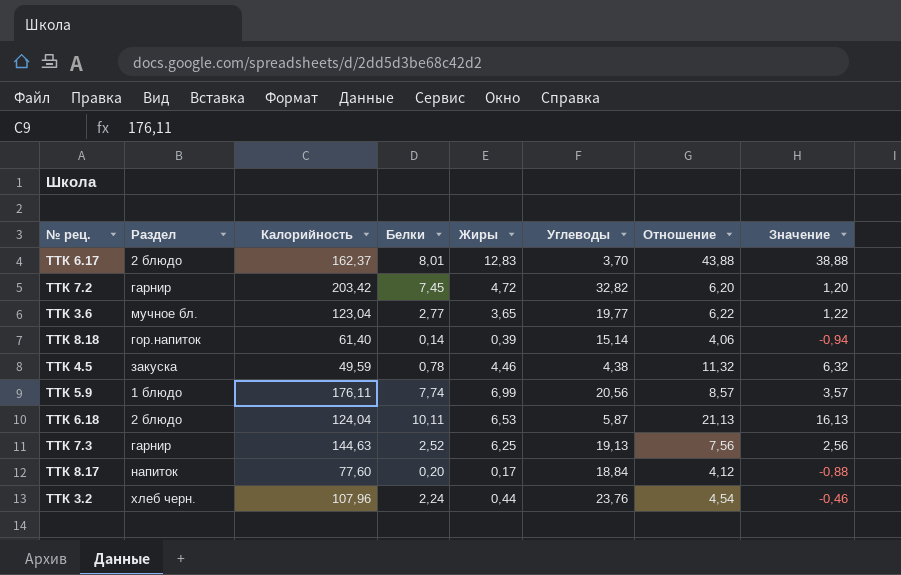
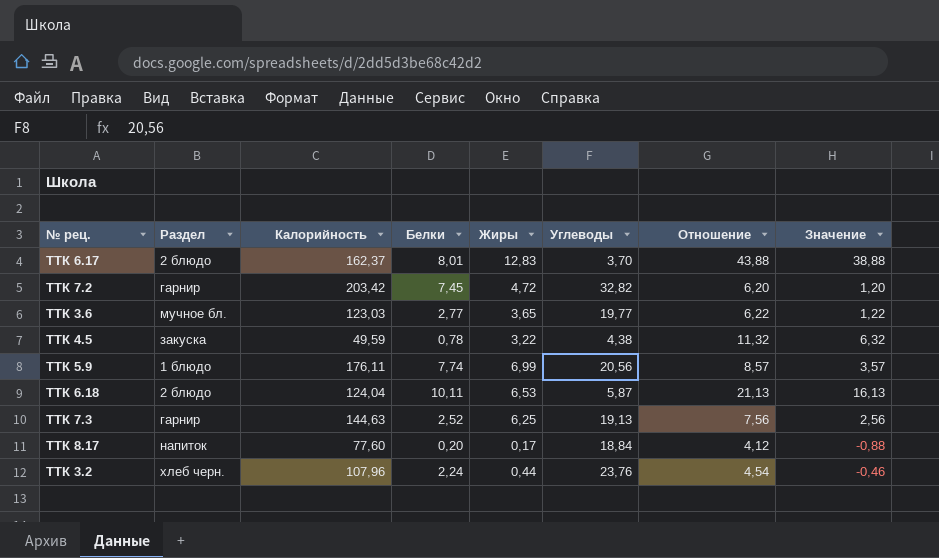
row ТТК 8.18: гор.напиток | 61,40 | 0,14 | 0,39 | 15,14 | 4,06 | -0,94 -> none
ТТК 3.6 | Калорийность: 123,04 -> 123,03
ТТК 4.5 | Жиры: 4,46 -> 3,22

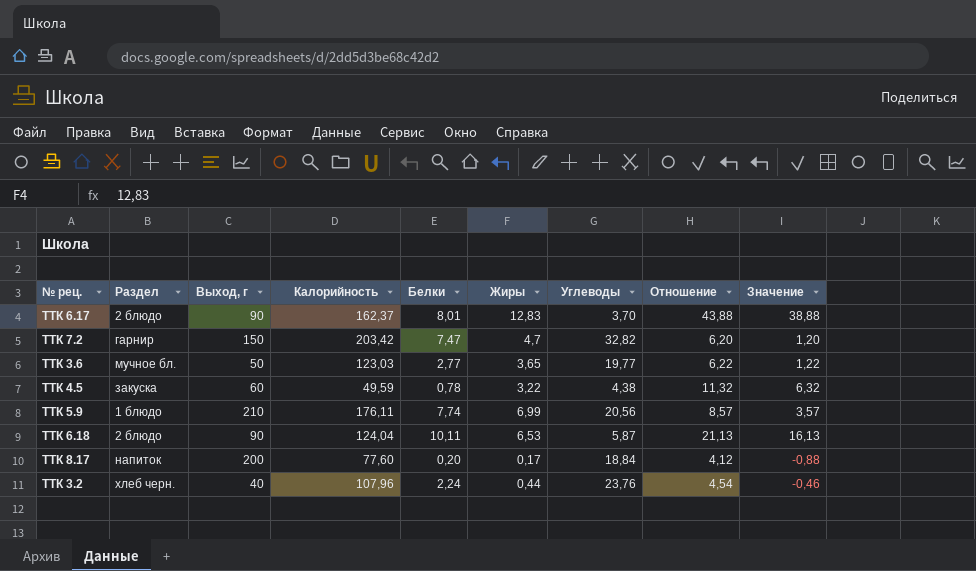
column Выход, г | position: none -> 3
row ТТК 7.3: гарнир | 144,63 | 2,52 | 6,25 | 19,13 | 7,56 | 2,56 -> none
ТТК 7.2 | Белки: 7,45 -> 7,47
ТТК 7.2 | Жиры: 4,72 -> 4,7

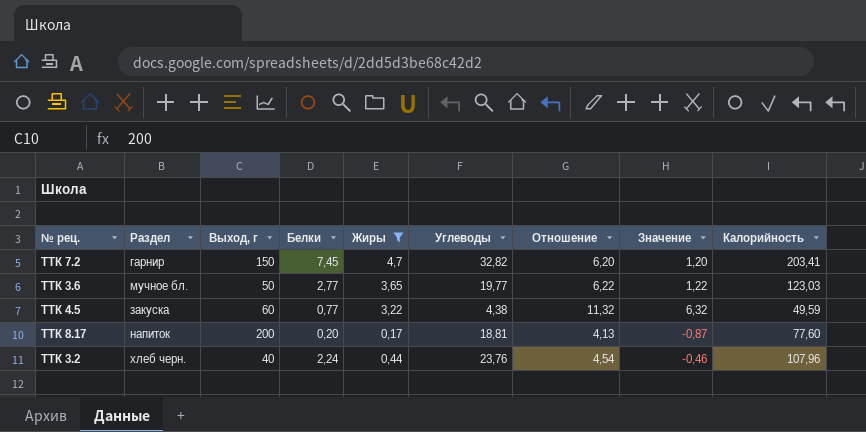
filter: none -> Жиры <= 4,7
column Калорийность | position: 4 -> 9
ТТК 7.2 | Белки: 7,47 -> 7,45
ТТК 7.2 | Калорийность: 203,42 -> 203,41
ТТК 4.5 | Белки: 0,78 -> 0,77
ТТК 8.17 | Углеводы: 18,84 -> 18,81
ТТК 8.17 | Отношение: 4,12 -> 4,13
ТТК 8.17 | Значение: -0,88 -> -0,87

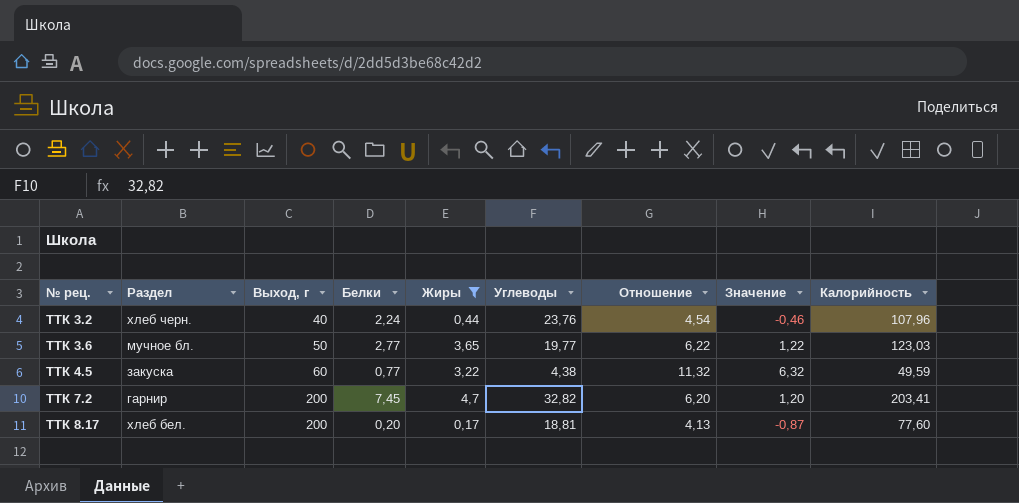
row order: none -> № рец. ascending
ТТК 7.2 | Выход, г: 150 -> 200
ТТК 8.17 | Раздел: напиток -> хлеб бел.

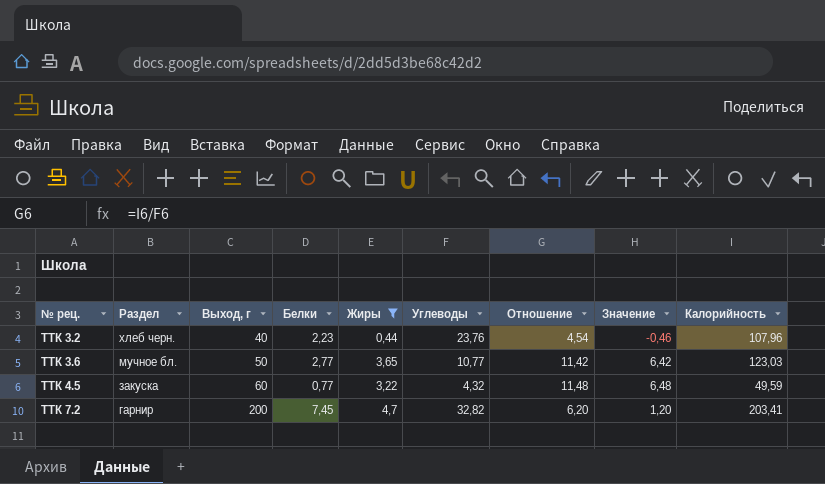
row ТТК 8.17: хлеб бел. | 200 | 0,20 | 0,17 | 18,81 | 4,13 | -0,87 | 77,60 -> none
ТТК 3.2 | Белки: 2,24 -> 2,23
ТТК 3.6 | Углеводы: 19,77 -> 10,77
ТТК 3.6 | Отношение: 6,22 -> 11,42
ТТК 3.6 | Значение: 1,22 -> 6,42
ТТК 4.5 | Углеводы: 4,38 -> 4,32
ТТК 4.5 | Отношение: 11,32 -> 11,48
ТТК 4.5 | Значение: 6,32 -> 6,48

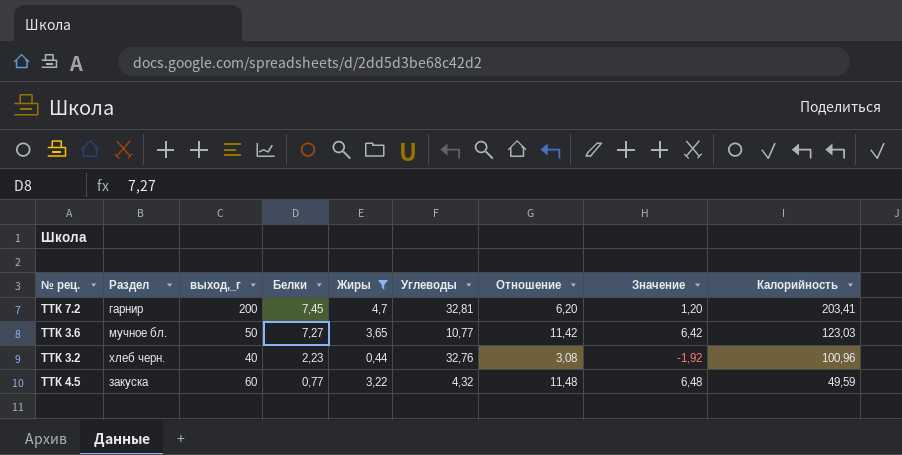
row order: № рец. ascending -> Белки descending
column name: Выход, г -> выход,_г
ТТК 7.2 | Углеводы: 32,82 -> 32,81
ТТК 3.6 | Белки: 2,77 -> 7,27
ТТК 3.2 | Углеводы: 23,76 -> 32,76
ТТК 3.2 | Отношение: 4,54 -> 3,08
ТТК 3.2 | Значение: -0,46 -> -1,92
ТТК 3.2 | Калорийность: 107,96 -> 100,96

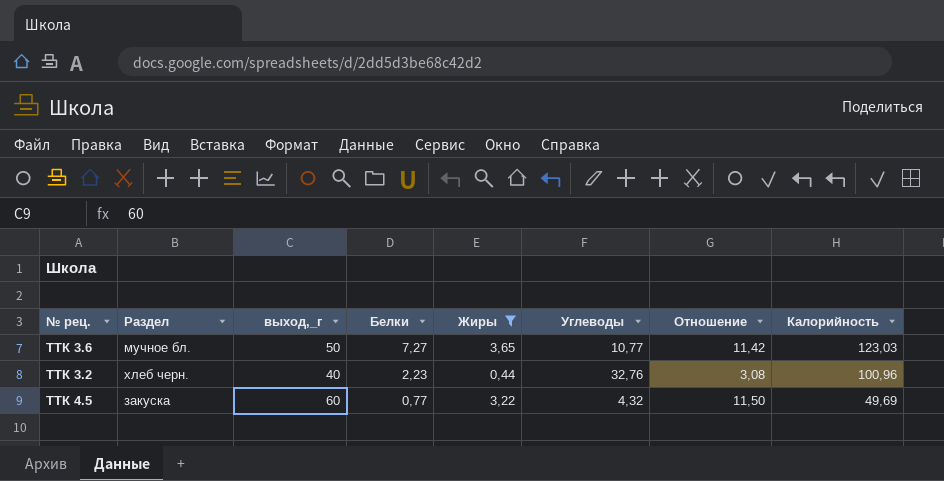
column Значение | formula: [Отношение] - 5 -> none
row ТТК 7.2: гарнир | 200 | 7,45 | 4,7 | 32,81 | 6,20 | 1,20 | 203,41 -> none
ТТК 4.5 | Отношение: 11,48 -> 11,50
ТТК 4.5 | Калорийность: 49,59 -> 49,69

